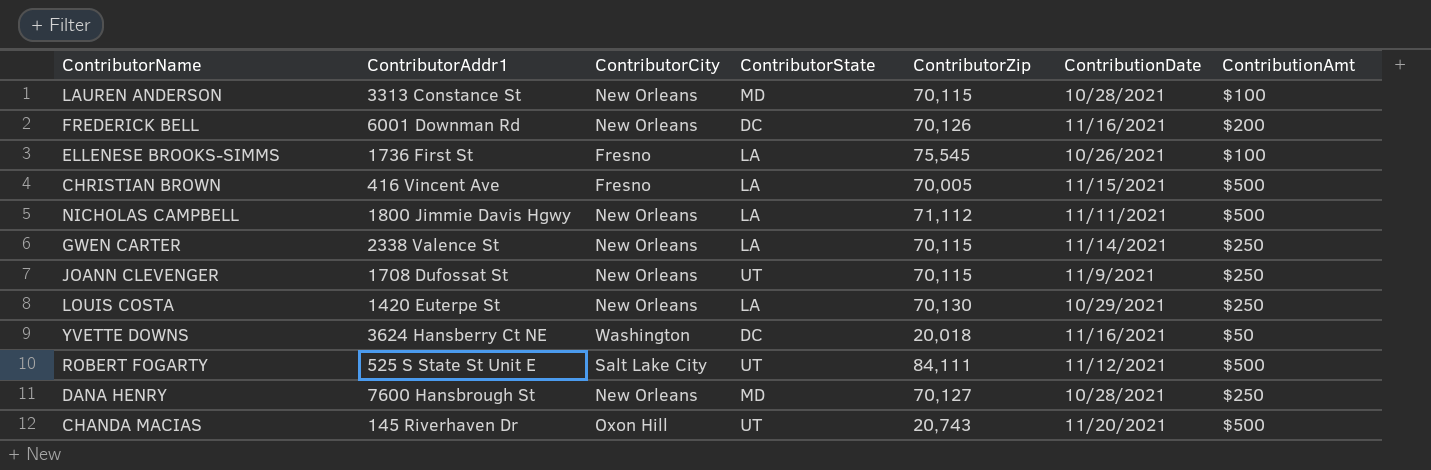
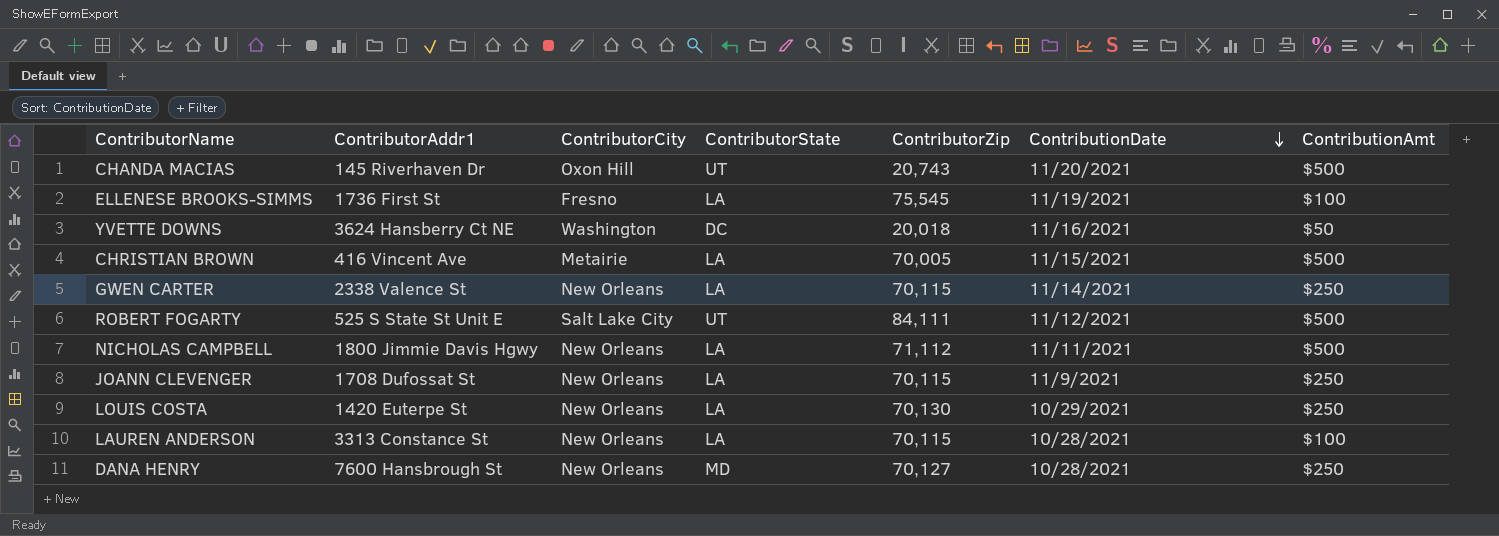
row order: none -> ContributionDate descending
row FREDERICK BELL: 6001 Downman Rd | New Orleans | DC | 70,126 | 11/16/2021 | $200 -> none
ELLENESE BROOKS-SIMMS | ContributionDate: 10/26/2021 -> 11/19/2021
CHRISTIAN BROWN | ContributorCity: Fresno -> Metairie
JOANN CLEVENGER | ContributorState: UT -> LA
LAUREN ANDERSON | ContributorState: MD -> LA

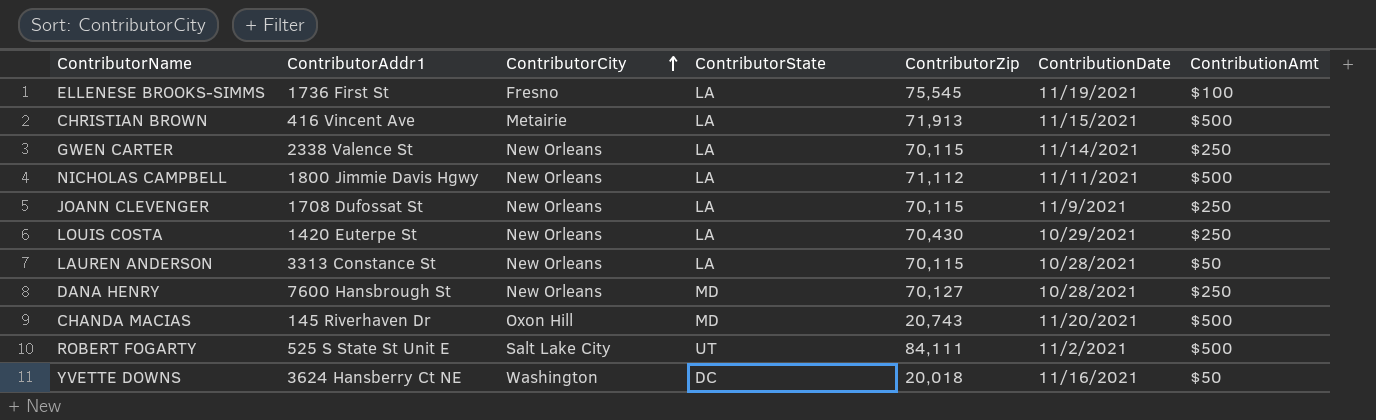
row order: ContributionDate descending -> ContributorCity ascending
CHRISTIAN BROWN | ContributorZip: 70,005 -> 71,913
LOUIS COSTA | ContributorZip: 70,130 -> 70,430
LAUREN ANDERSON | ContributionAmt: $100 -> $50
CHANDA MACIAS | ContributorState: UT -> MD
ROBERT FOGARTY | ContributionDate: 11/12/2021 -> 11/2/2021

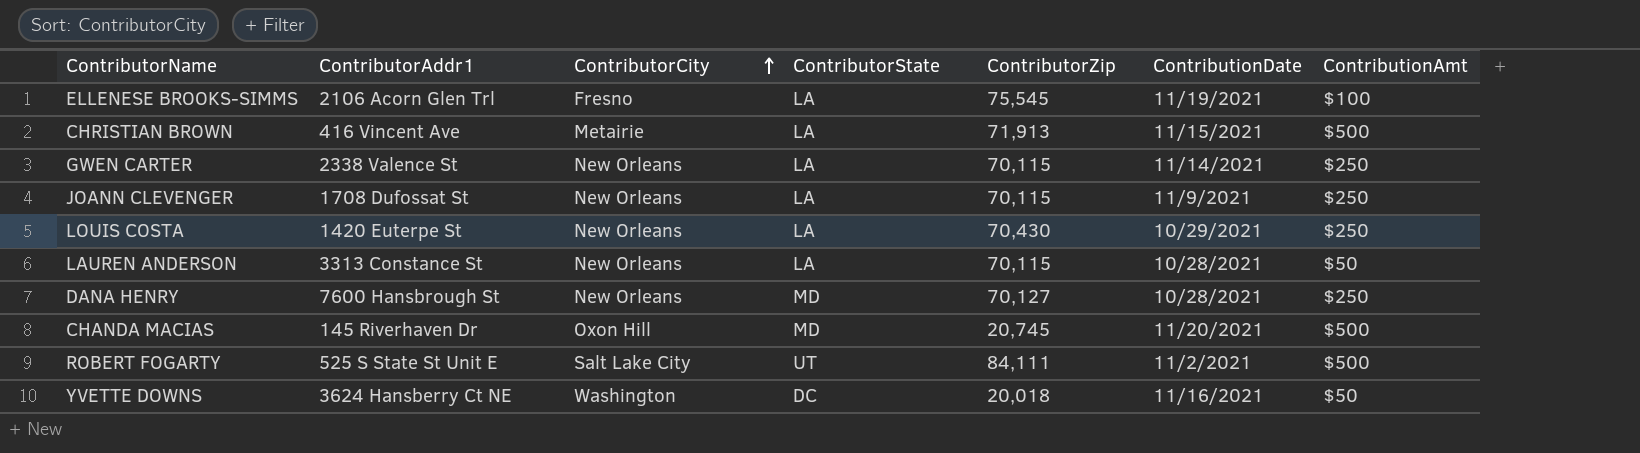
row NICHOLAS CAMPBELL: 1800 Jimmie Davis Hgwy | New Orleans | LA | 71,112 | 11/11/2021 | $500 -> none
ELLENESE BROOKS-SIMMS | ContributorAddr1: 1736 First St -> 2106 Acorn Glen Trl
CHANDA MACIAS | ContributorZip: 20,743 -> 20,745

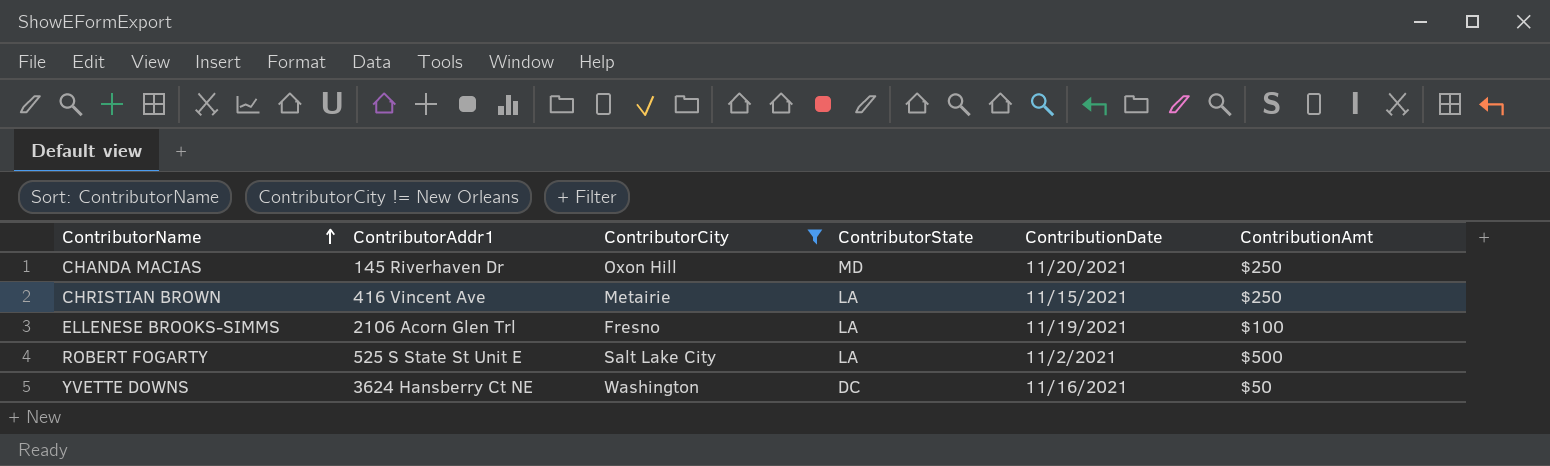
filter: none -> ContributorCity != New Orleans
row order: ContributorCity ascending -> ContributorName ascending
column ContributorZip | position: 5 -> none
CHANDA MACIAS | ContributionAmt: $500 -> $250
CHRISTIAN BROWN | ContributionAmt: $500 -> $250
ROBERT FOGARTY | ContributorState: UT -> LA

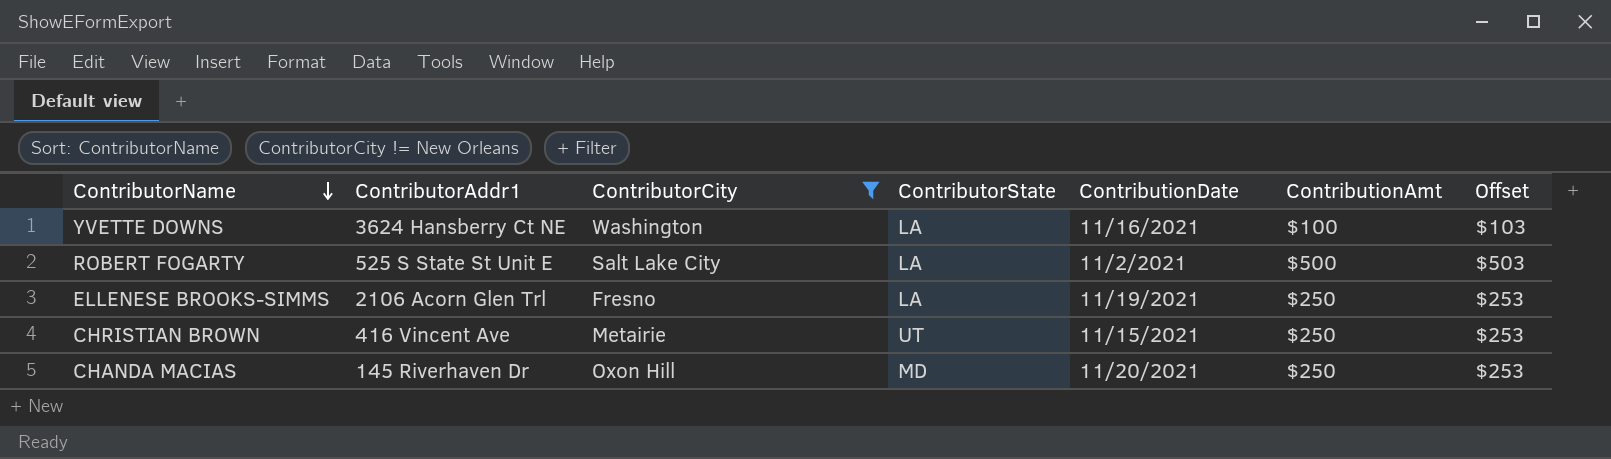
row order: ContributorName ascending -> ContributorName descending
column Offset | formula: none -> [ContributionAmt] + 3
YVETTE DOWNS | ContributorState: DC -> LA
YVETTE DOWNS | ContributionAmt: $50 -> $100
ELLENESE BROOKS-SIMMS | ContributionAmt: $100 -> $250
CHRISTIAN BROWN | ContributorState: LA -> UT

